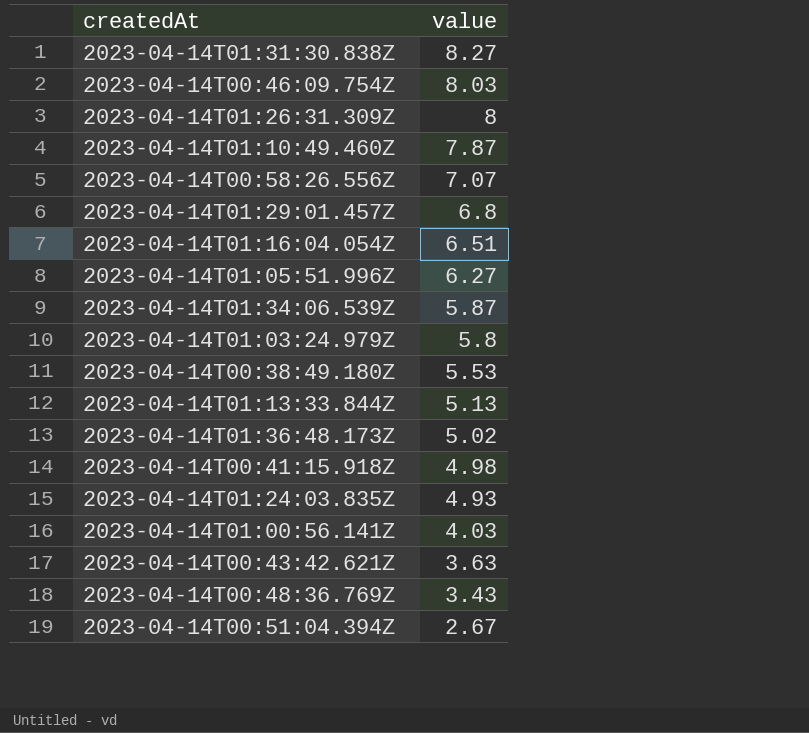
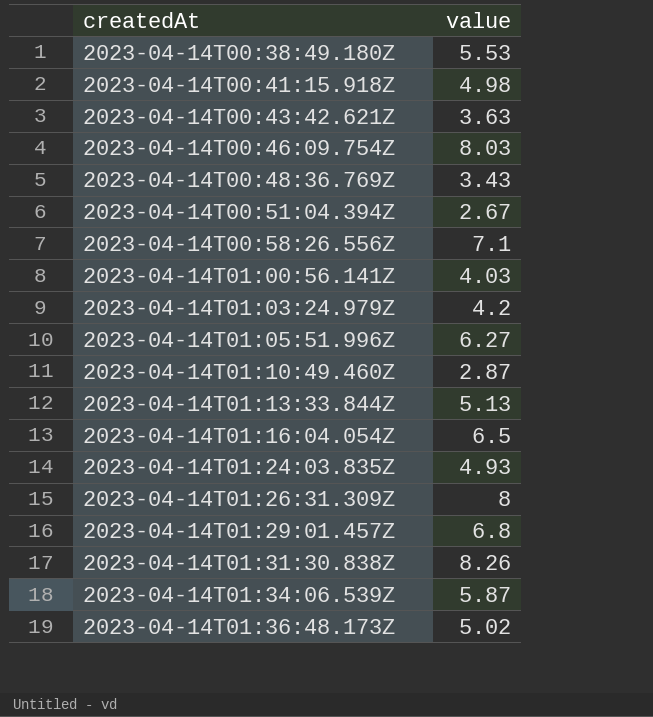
row order: value descending -> createdAt ascending
2023-04-14T00:58:26.556Z | value: 7.07 -> 7.1
2023-04-14T01:03:24.979Z | value: 5.8 -> 4.2
2023-04-14T01:10:49.460Z | value: 7.87 -> 2.87
2023-04-14T01:16:04.054Z | value: 6.51 -> 6.5
2023-04-14T01:31:30.838Z | value: 8.27 -> 8.26

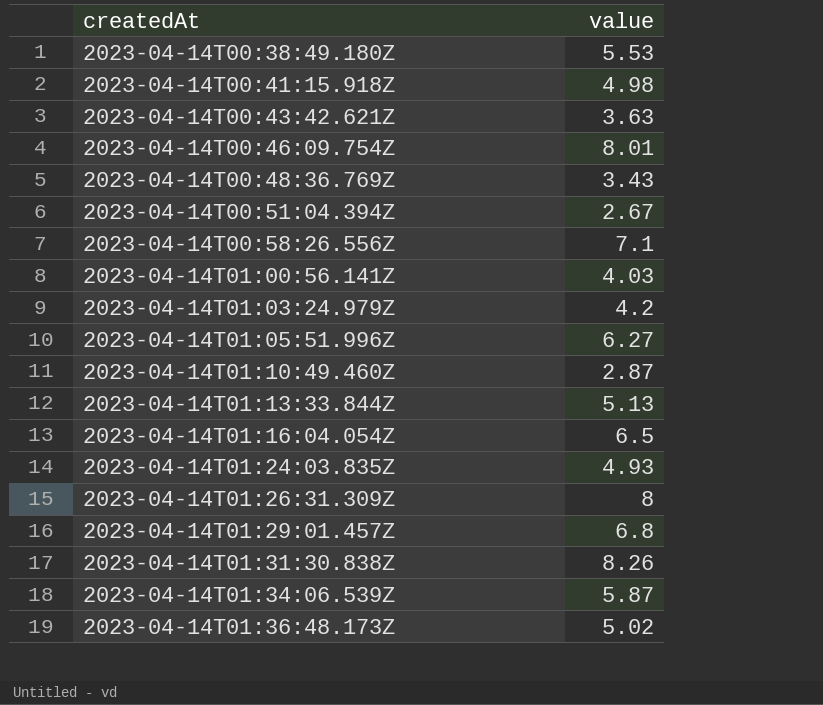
2023-04-14T00:46:09.754Z | value: 8.03 -> 8.01

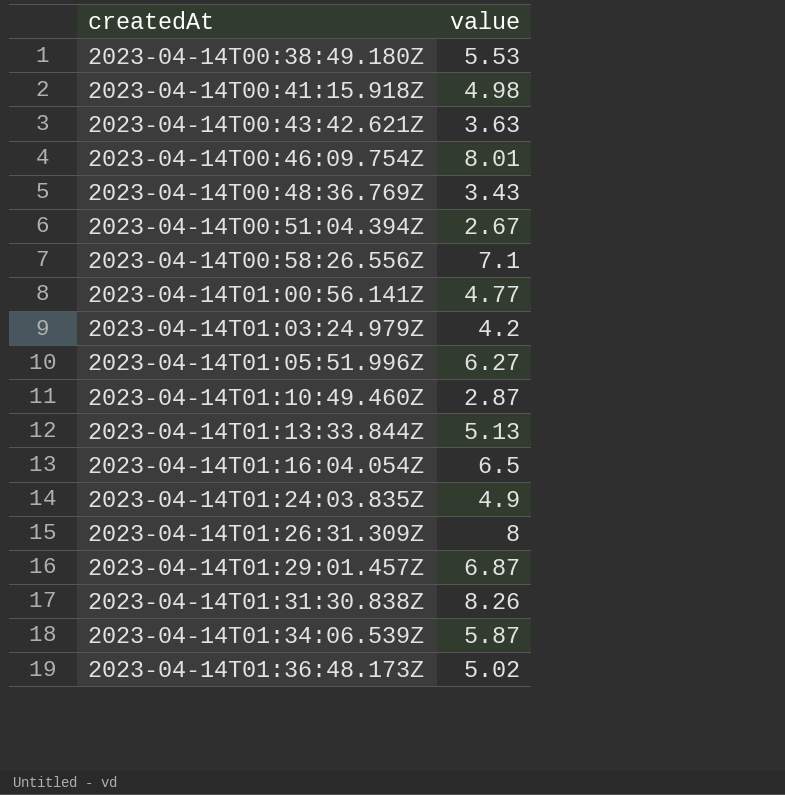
2023-04-14T01:00:56.141Z | value: 4.03 -> 4.77
2023-04-14T01:24:03.835Z | value: 4.93 -> 4.9
2023-04-14T01:29:01.457Z | value: 6.8 -> 6.87

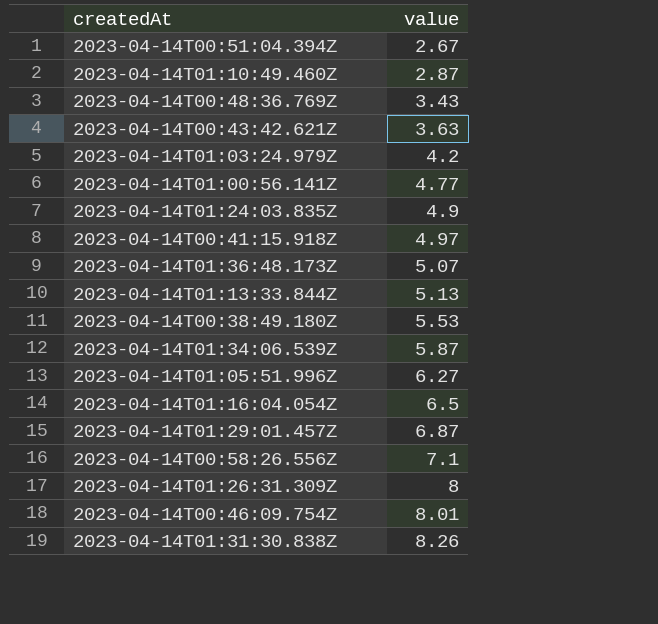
row order: createdAt ascending -> value ascending
2023-04-14T00:41:15.918Z | value: 4.98 -> 4.97
2023-04-14T01:36:48.173Z | value: 5.02 -> 5.07

